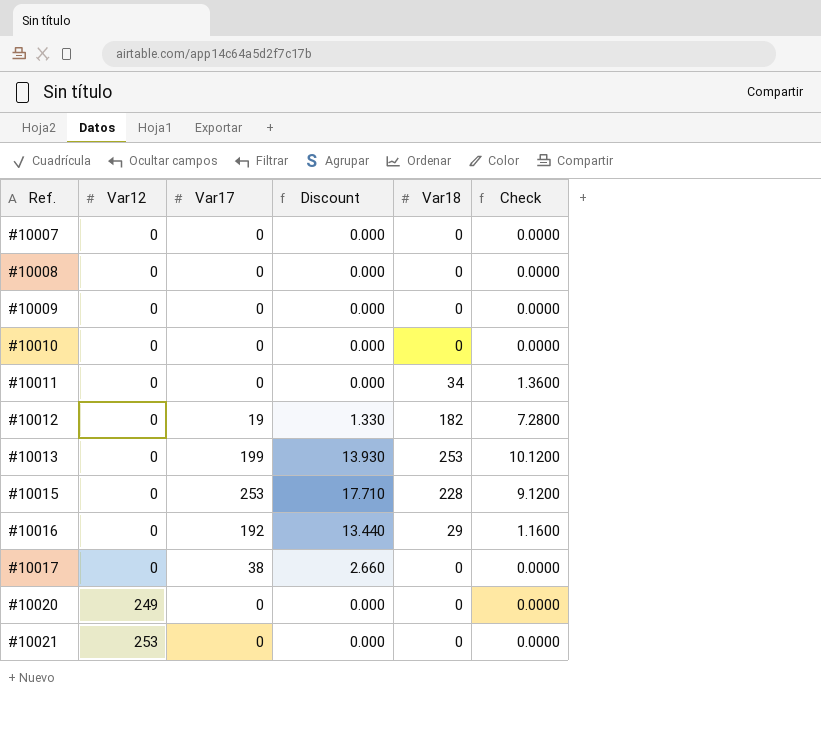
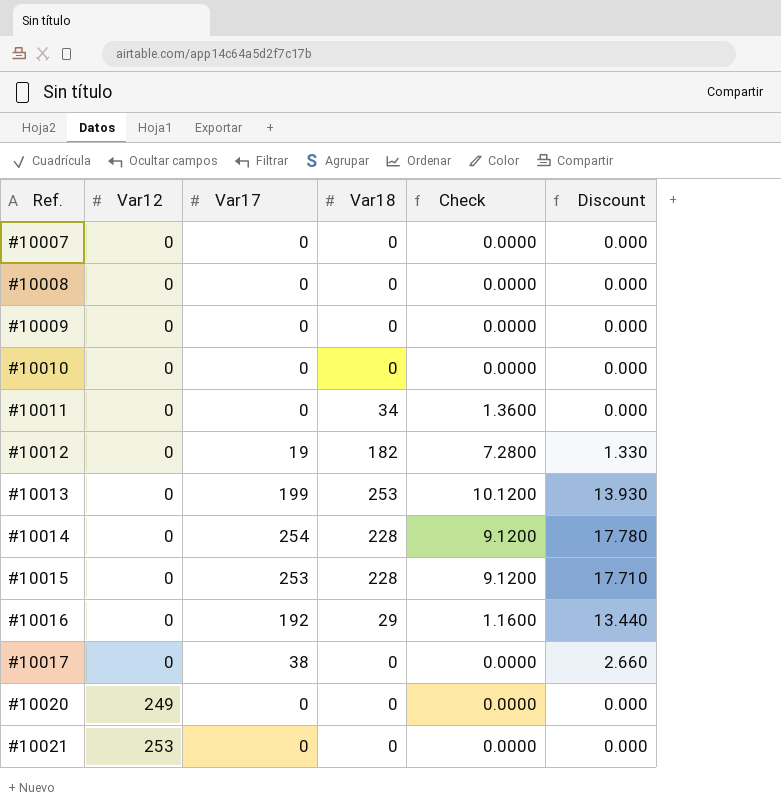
column Discount | position: 4 -> 6
row #10014: none -> 0 | 254 | 228 | 9.1200 | 17.780

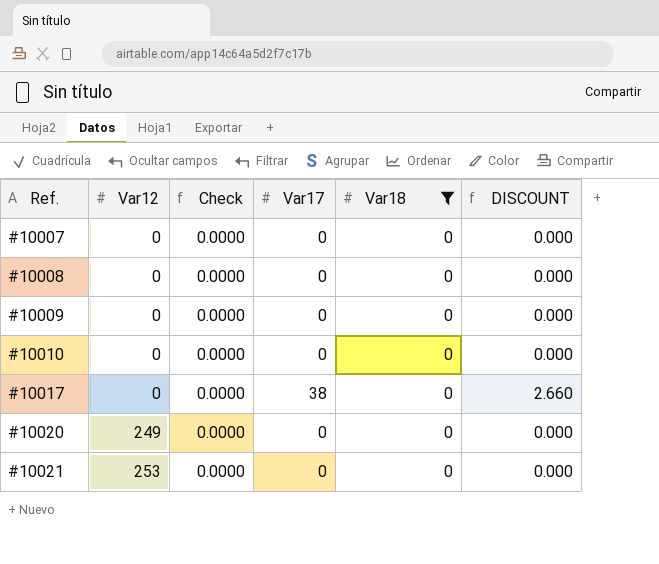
filter: none -> Var18 = 0
column Check | position: 5 -> 3
column name: Discount -> DISCOUNT

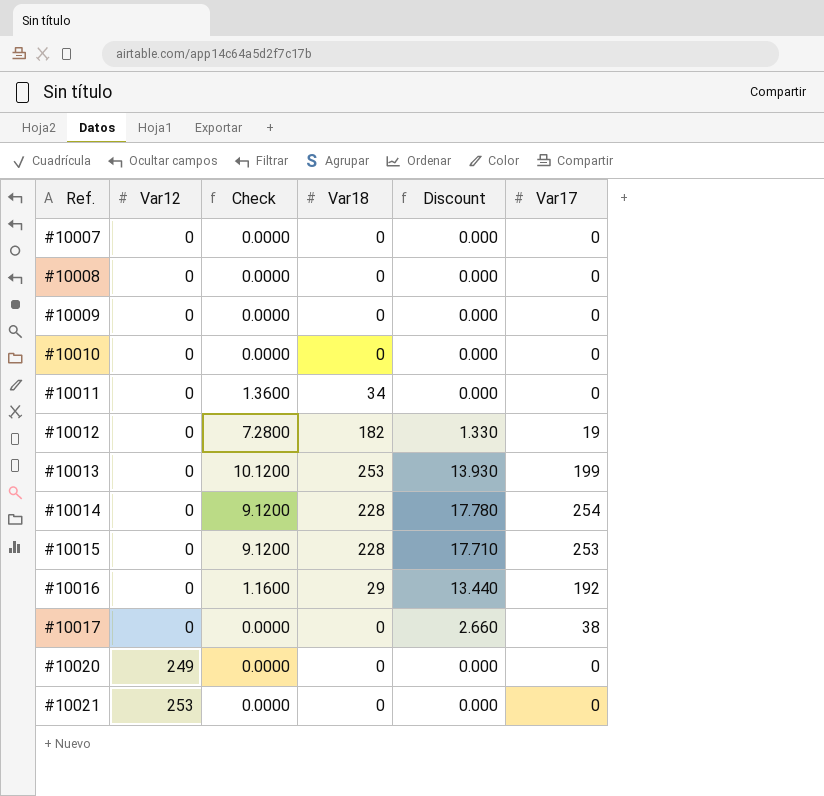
filter: Var18 = 0 -> none
column name: DISCOUNT -> Discount
column Var17 | position: 4 -> 6

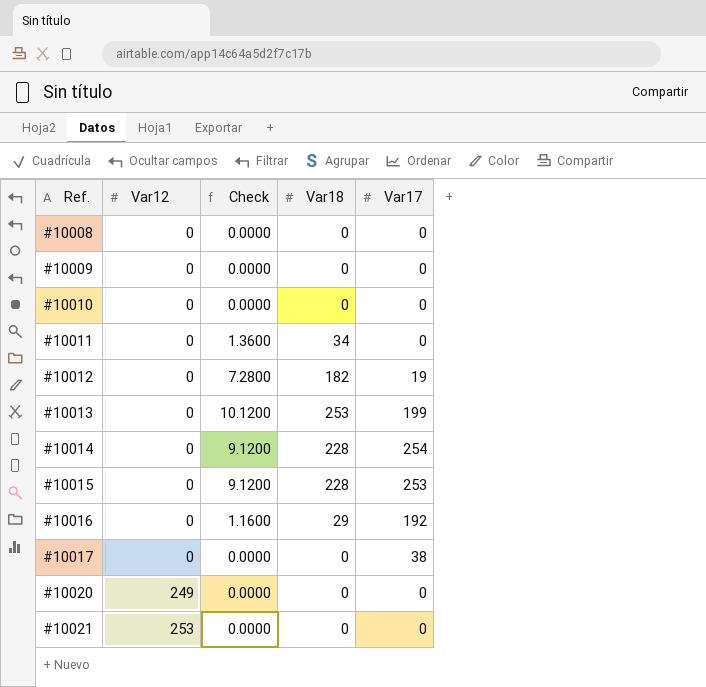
column Discount | formula: [Var17] * 0.07 -> none
row #10007: 0 | 0.0000 | 0 | 0.000 | 0 -> none

